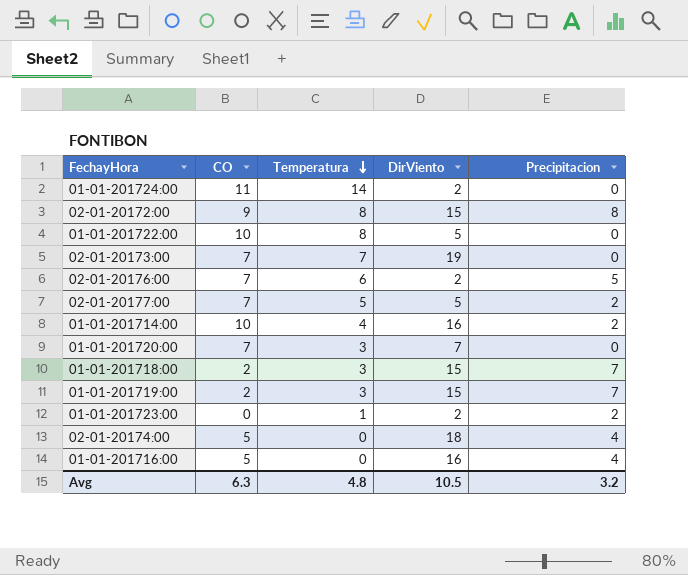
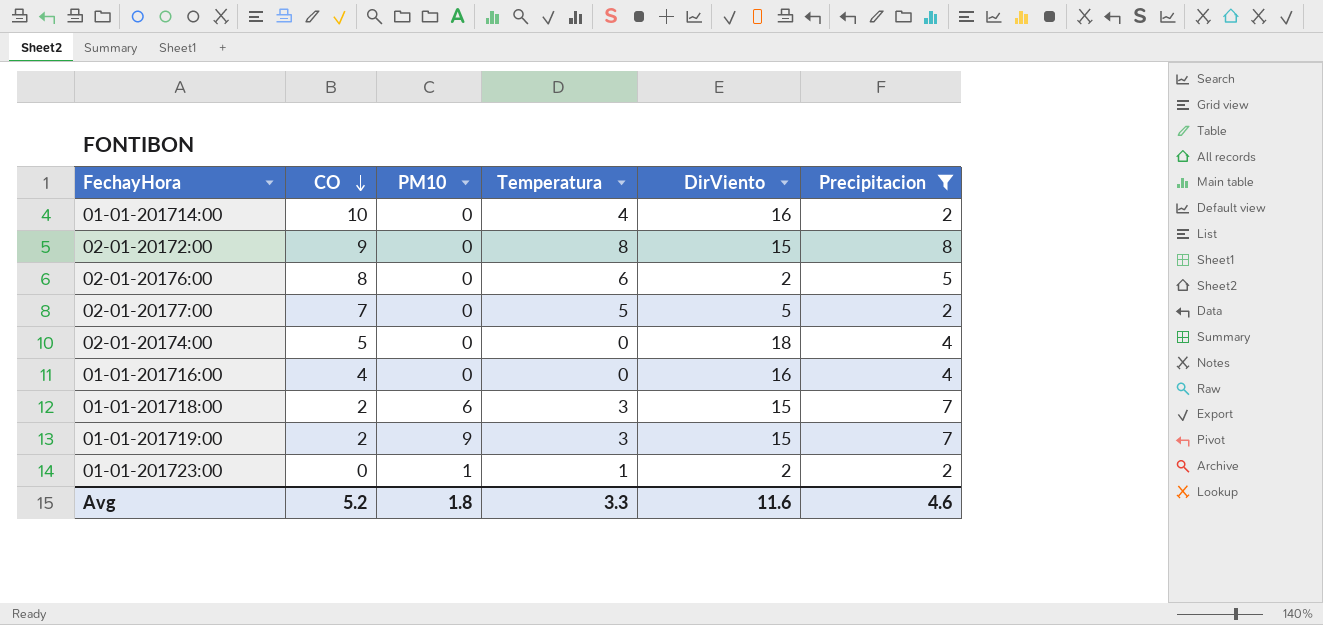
filter: none -> Precipitacion != 0
row order: Temperatura descending -> CO descending
column PM10 | position: none -> 3
02-01-20176:00 | CO: 7 -> 8
01-01-201716:00 | CO: 5 -> 4
Avg | CO: 6.3 -> 5.2
Avg | Temperatura: 4.8 -> 3.3
Avg | DirViento: 10.5 -> 11.6
Avg | Precipitacion: 3.2 -> 4.6

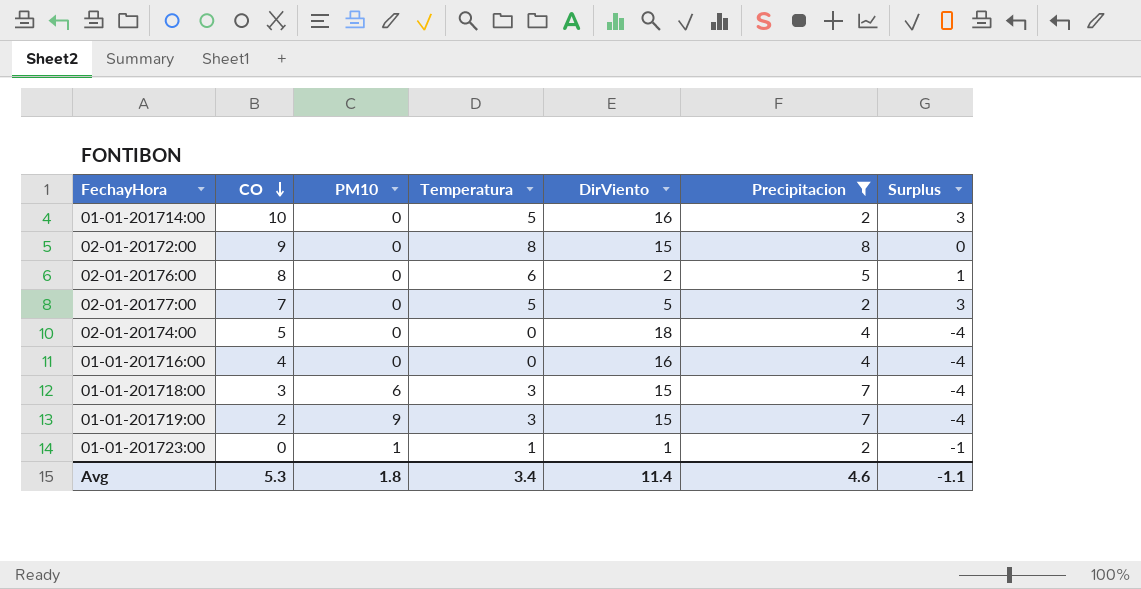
column Surplus | formula: none -> [Temperatura] - [Precipitacion]
01-01-201714:00 | Temperatura: 4 -> 5
01-01-201718:00 | CO: 2 -> 3
01-01-201723:00 | DirViento: 2 -> 1
Avg | CO: 5.2 -> 5.3
Avg | Temperatura: 3.3 -> 3.4
Avg | DirViento: 11.6 -> 11.4

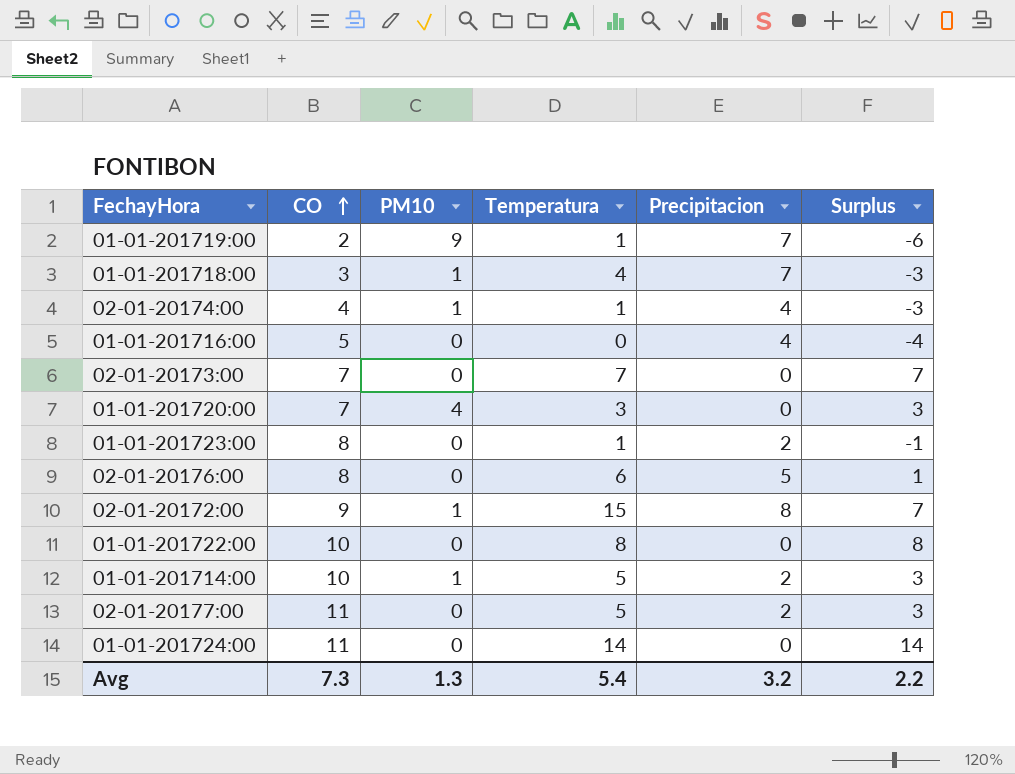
filter: Precipitacion != 0 -> none
row order: CO descending -> CO ascending
column DirViento | position: 5 -> none
01-01-201719:00 | Temperatura: 3 -> 1
01-01-201719:00 | Surplus: -4 -> -6
01-01-201718:00 | PM10: 6 -> 1
01-01-201718:00 | Temperatura: 3 -> 4
01-01-201718:00 | Surplus: -4 -> -3
02-01-20174:00 | CO: 5 -> 4
02-01-20174:00 | PM10: 0 -> 1
02-01-20174:00 | Temperatura: 0 -> 1
02-01-20174:00 | Surplus: -4 -> -3
01-01-201716:00 | CO: 4 -> 5
01-01-201723:00 | CO: 0 -> 8
01-01-201723:00 | PM10: 1 -> 0
02-01-20172:00 | PM10: 0 -> 1
02-01-20172:00 | Temperatura: 8 -> 15
02-01-20172:00 | Surplus: 0 -> 7
01-01-201714:00 | PM10: 0 -> 1
02-01-20177:00 | CO: 7 -> 11
Avg | CO: 5.3 -> 7.3
Avg | PM10: 1.8 -> 1.3
Avg | Temperatura: 3.4 -> 5.4
Avg | Precipitacion: 4.6 -> 3.2
Avg | Surplus: -1.1 -> 2.2

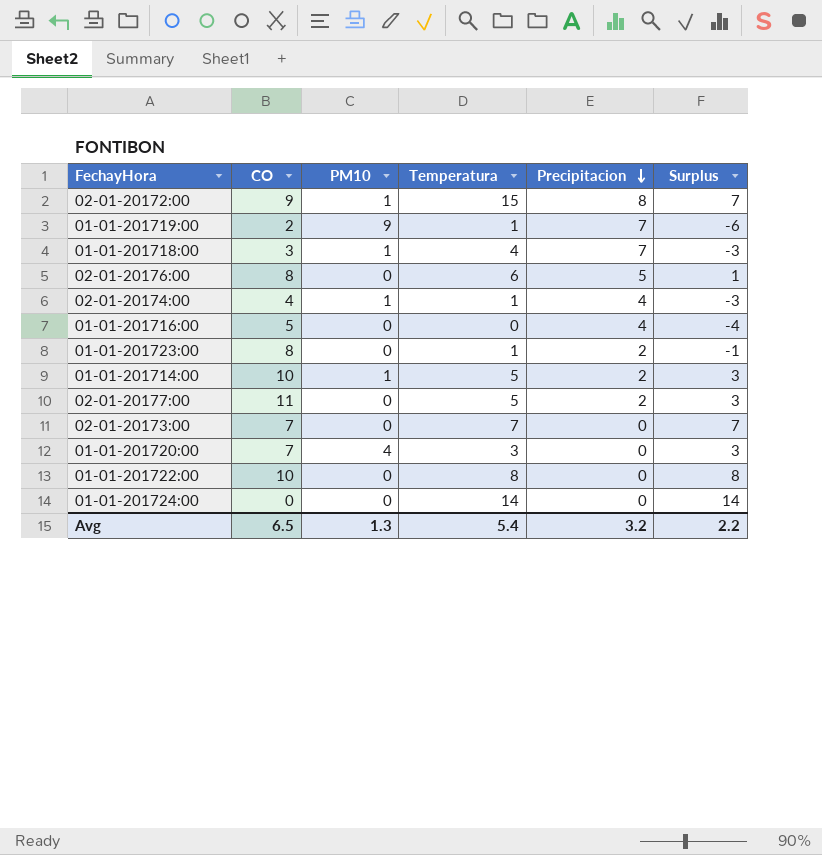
row order: CO ascending -> Precipitacion descending
01-01-201724:00 | CO: 11 -> 0
Avg | CO: 7.3 -> 6.5

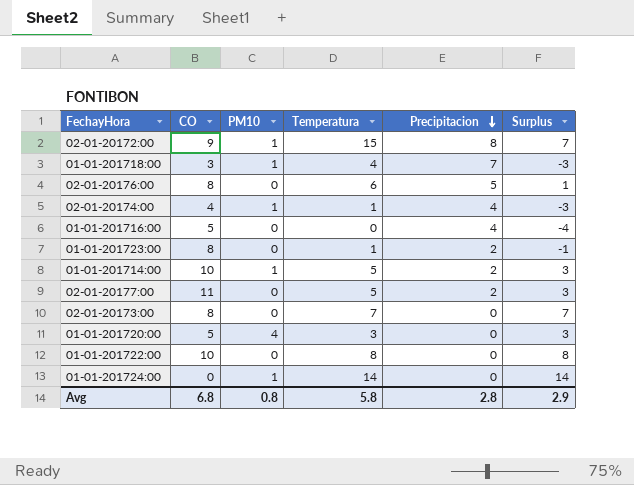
row 01-01-201719:00: 2 | 9 | 1 | 7 | -6 -> none
02-01-20173:00 | CO: 7 -> 8
01-01-201720:00 | CO: 7 -> 5
01-01-201724:00 | PM10: 0 -> 1
Avg | CO: 6.5 -> 6.8
Avg | PM10: 1.3 -> 0.8
Avg | Temperatura: 5.4 -> 5.8
Avg | Precipitacion: 3.2 -> 2.8
Avg | Surplus: 2.2 -> 2.9

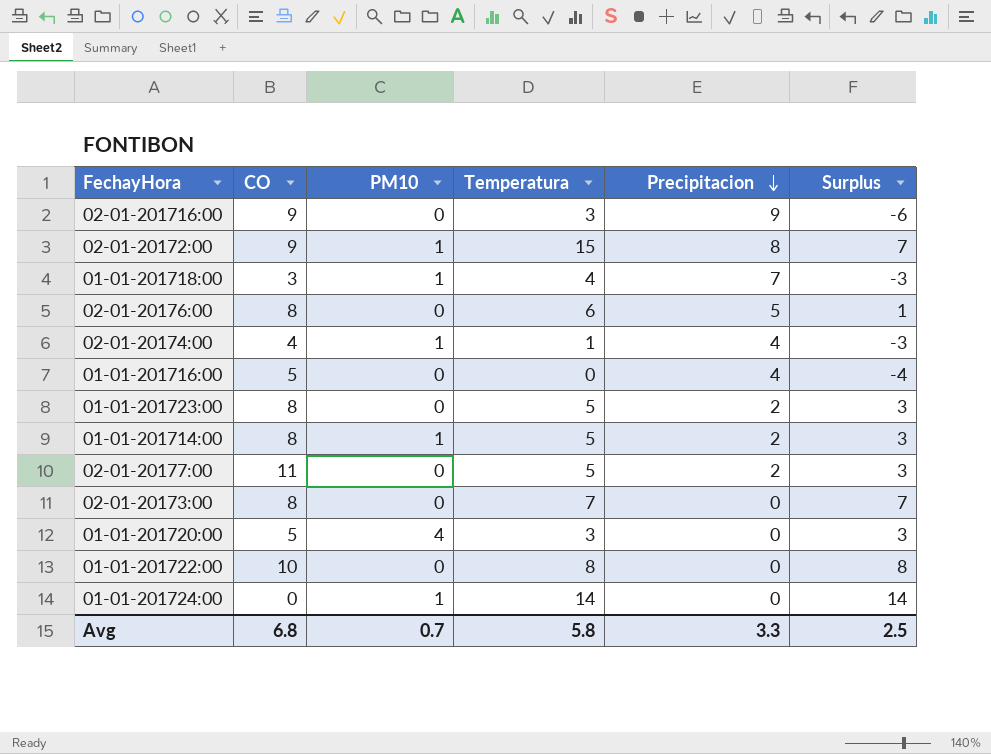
row 02-01-201716:00: none -> 9 | 0 | 3 | 9 | -6
01-01-201723:00 | Temperatura: 1 -> 5
01-01-201723:00 | Surplus: -1 -> 3
01-01-201714:00 | CO: 10 -> 8
Avg | PM10: 0.8 -> 0.7
Avg | Precipitacion: 2.8 -> 3.3
Avg | Surplus: 2.9 -> 2.5

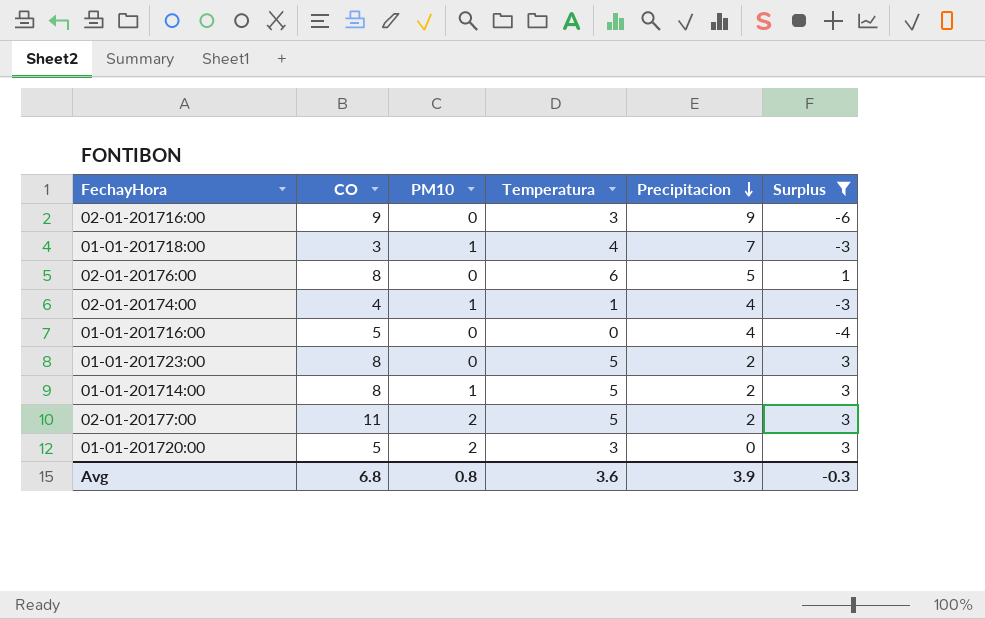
filter: none -> Surplus <= 3
02-01-20177:00 | PM10: 0 -> 2
01-01-201720:00 | PM10: 4 -> 2
Avg | PM10: 0.7 -> 0.8
Avg | Temperatura: 5.8 -> 3.6
Avg | Precipitacion: 3.3 -> 3.9
Avg | Surplus: 2.5 -> -0.3

